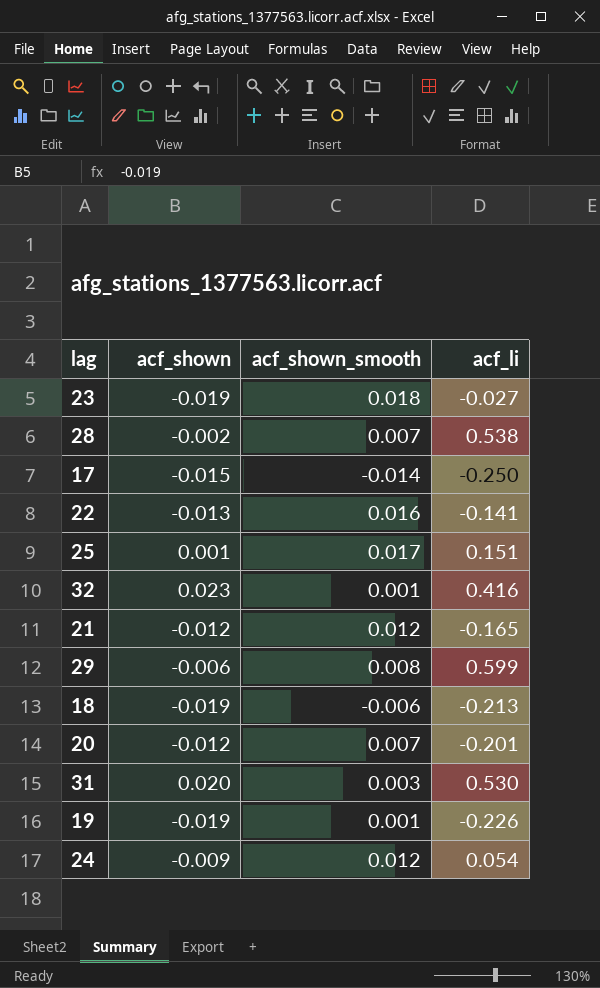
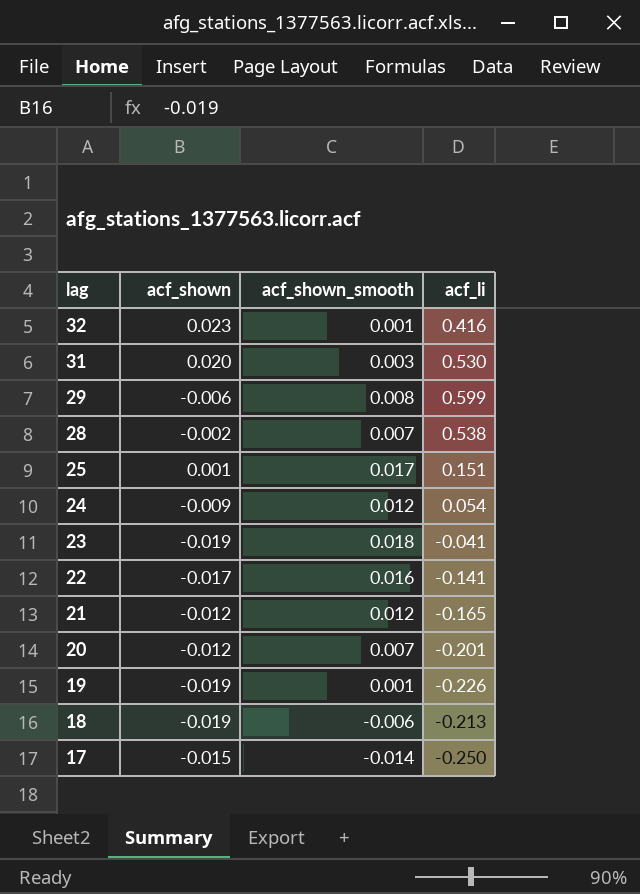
row order: none -> lag descending
23 | acf_li: -0.027 -> -0.041
22 | acf_shown: -0.013 -> -0.017

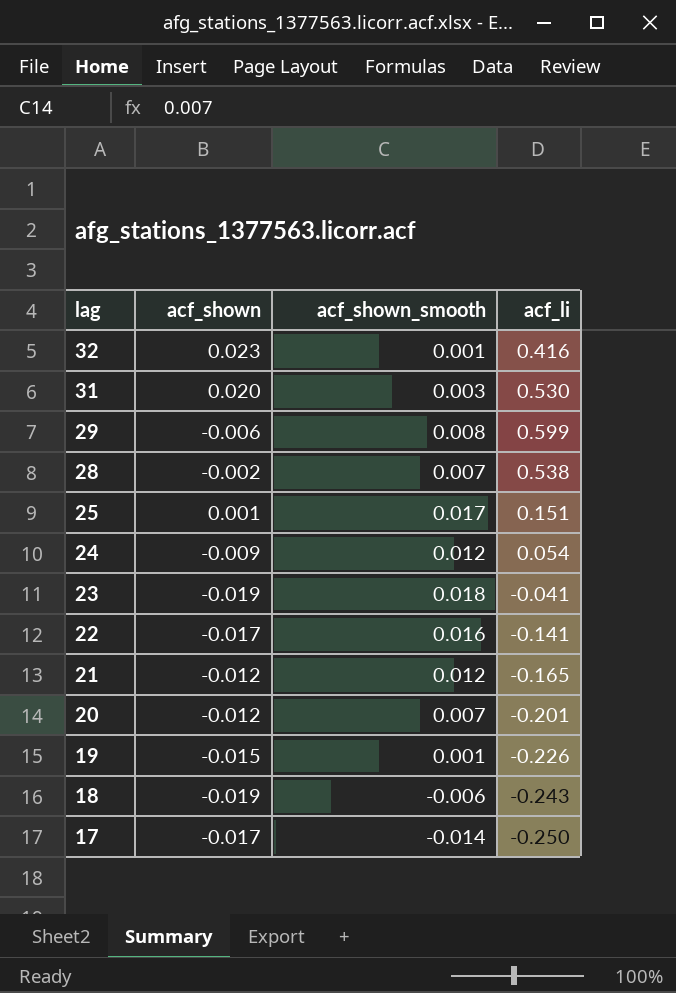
19 | acf_shown: -0.019 -> -0.015
18 | acf_li: -0.213 -> -0.243
17 | acf_shown: -0.015 -> -0.017

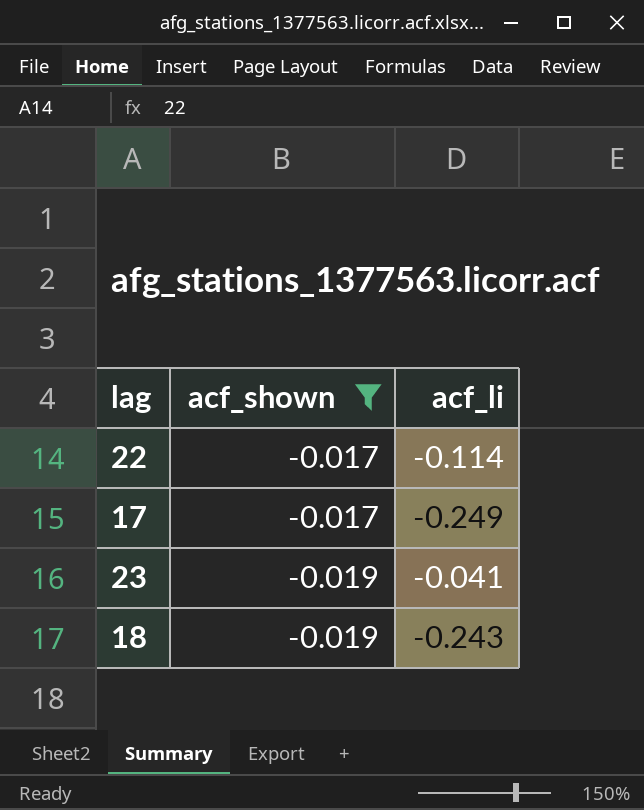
filter: none -> acf_shown <= -0.017
row order: lag descending -> acf_shown descending
column acf_shown_smooth | position: 3 -> none
22 | acf_li: -0.141 -> -0.114
17 | acf_li: -0.250 -> -0.249

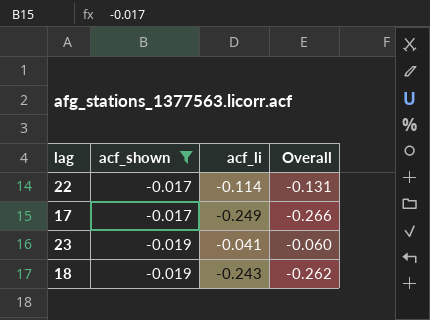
column Overall | formula: none -> [acf_shown] + [acf_li]

